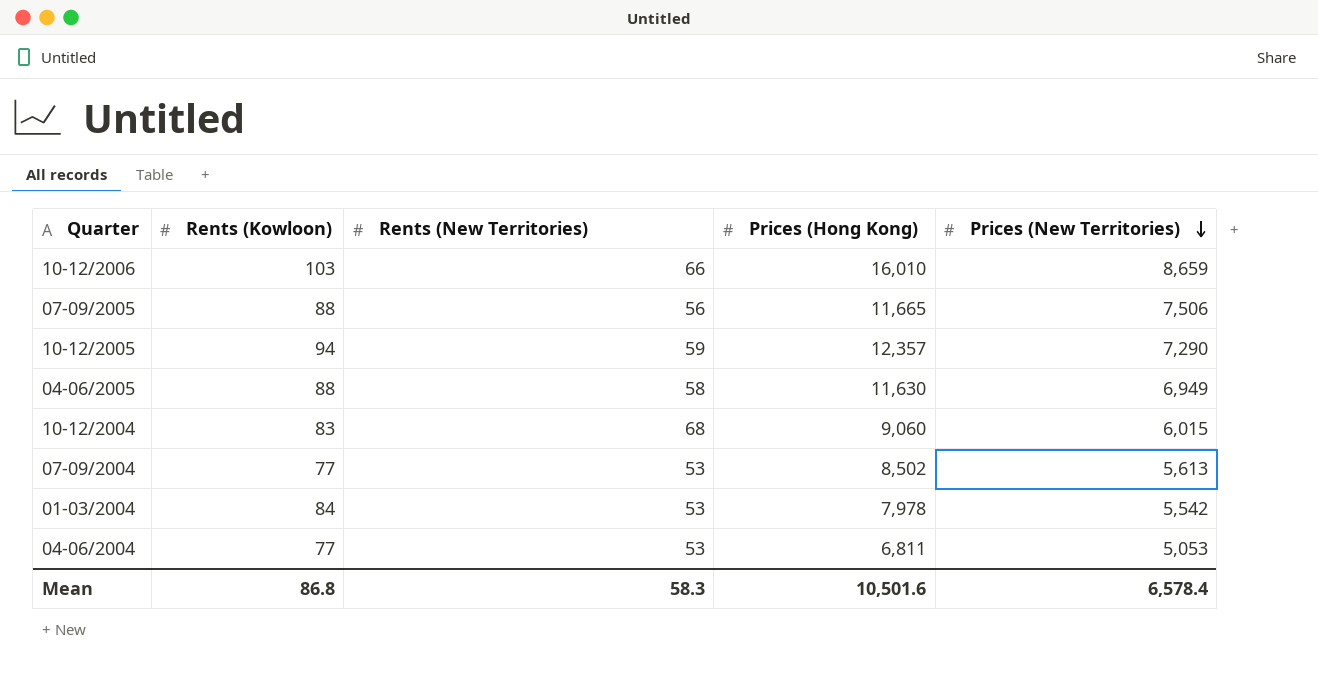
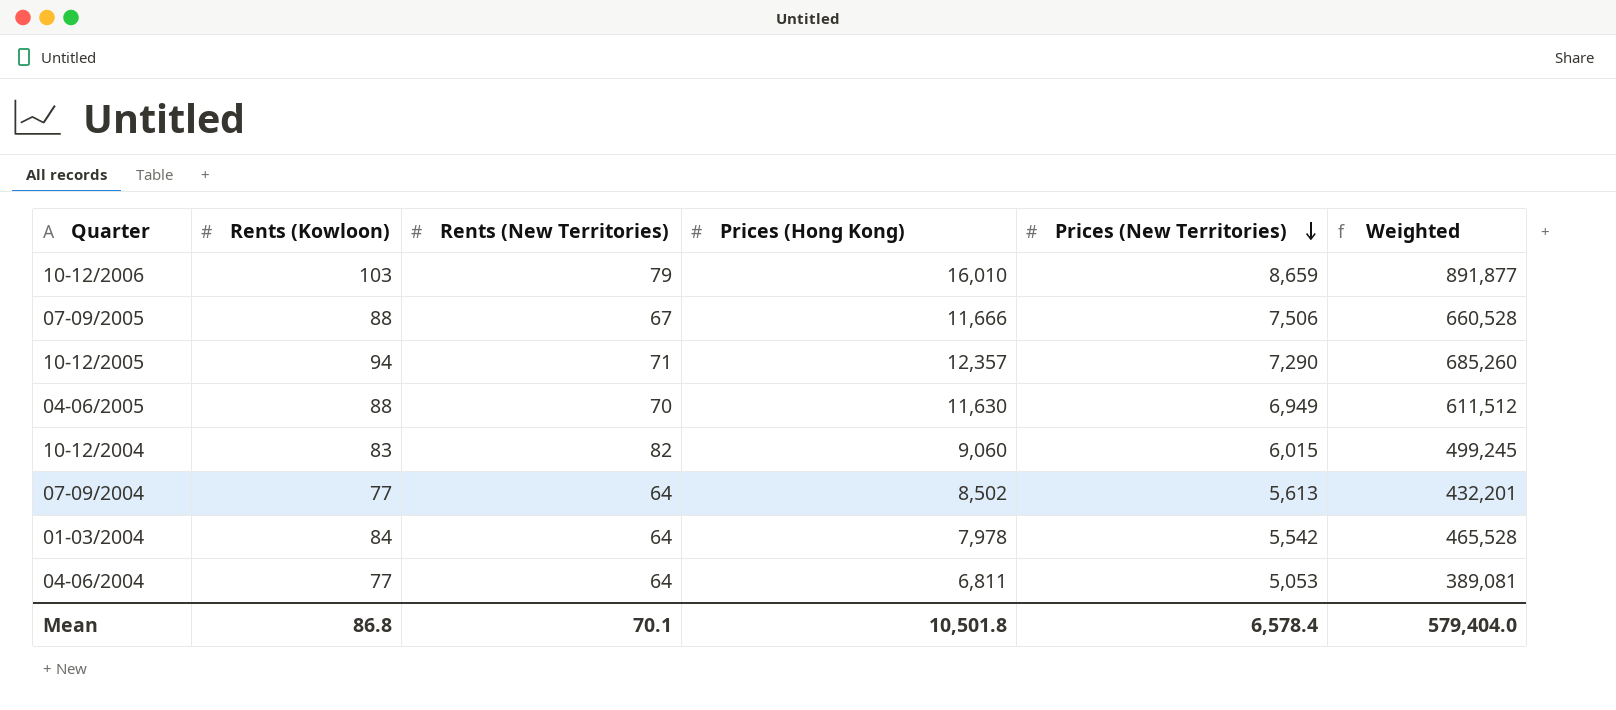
column Weighted | formula: none -> [Rents (Kowloon)] * [Prices (New Territories)]
10-12/2006 | Rents (New Territories): 66 -> 79
07-09/2005 | Rents (New Territories): 56 -> 67
07-09/2005 | Prices (Hong Kong): 11,665 -> 11,666
10-12/2005 | Rents (New Territories): 59 -> 71
04-06/2005 | Rents (New Territories): 58 -> 70
10-12/2004 | Rents (New Territories): 68 -> 82
07-09/2004 | Rents (New Territories): 53 -> 64
01-03/2004 | Rents (New Territories): 53 -> 64
04-06/2004 | Rents (New Territories): 53 -> 64
Mean | Rents (New Territories): 58.3 -> 70.1
Mean | Prices (Hong Kong): 10,501.6 -> 10,501.8

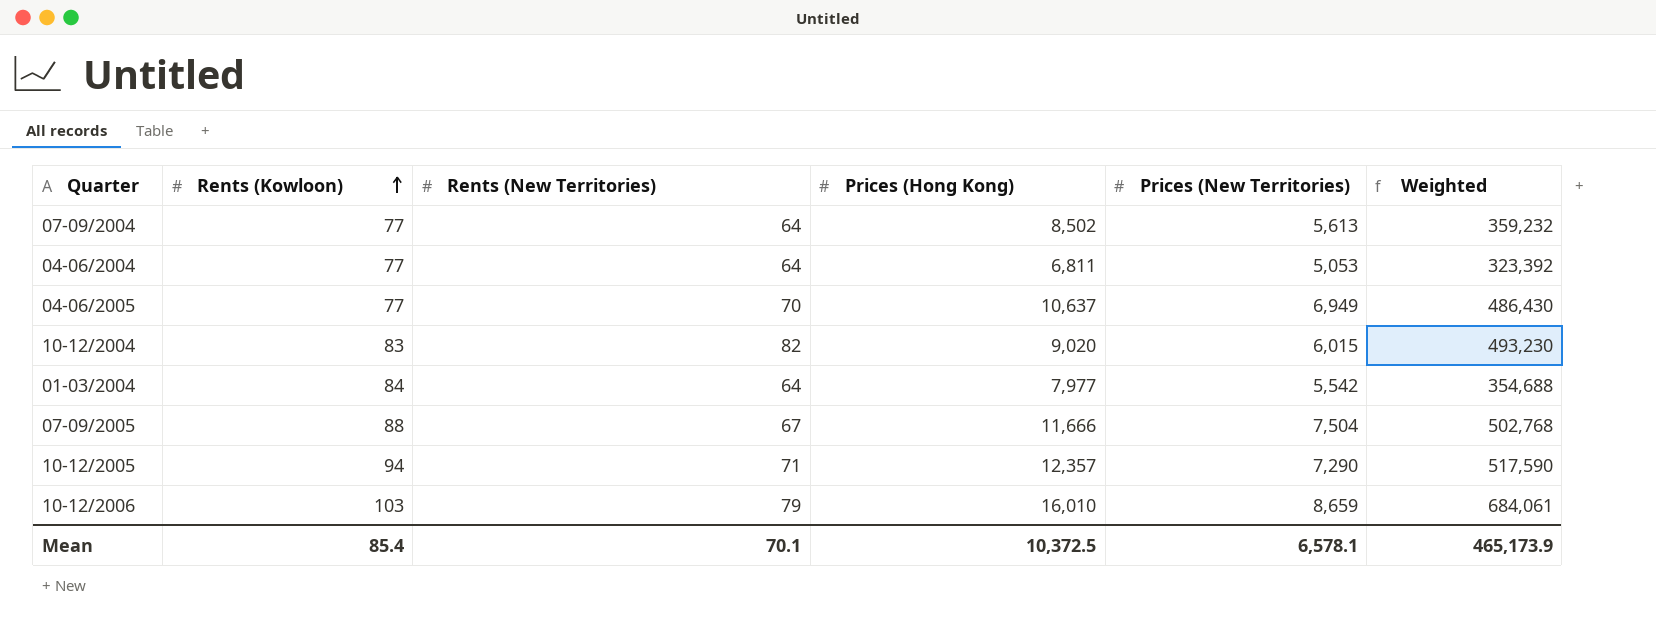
row order: Prices (New Territories) descending -> Rents (Kowloon) ascending
column Weighted | formula: [Rents (Kowloon)] * [Prices (New Territories)] -> [Rents (New Territories)] * [Prices (New Territories)]
04-06/2005 | Rents (Kowloon): 88 -> 77
04-06/2005 | Prices (Hong Kong): 11,630 -> 10,637
10-12/2004 | Prices (Hong Kong): 9,060 -> 9,020
01-03/2004 | Prices (Hong Kong): 7,978 -> 7,977
07-09/2005 | Prices (New Territories): 7,506 -> 7,504
Mean | Rents (Kowloon): 86.8 -> 85.4
Mean | Prices (Hong Kong): 10,501.8 -> 10,372.5
Mean | Prices (New Territories): 6,578.4 -> 6,578.1
Mean | Weighted: 579,404.0 -> 465,173.9

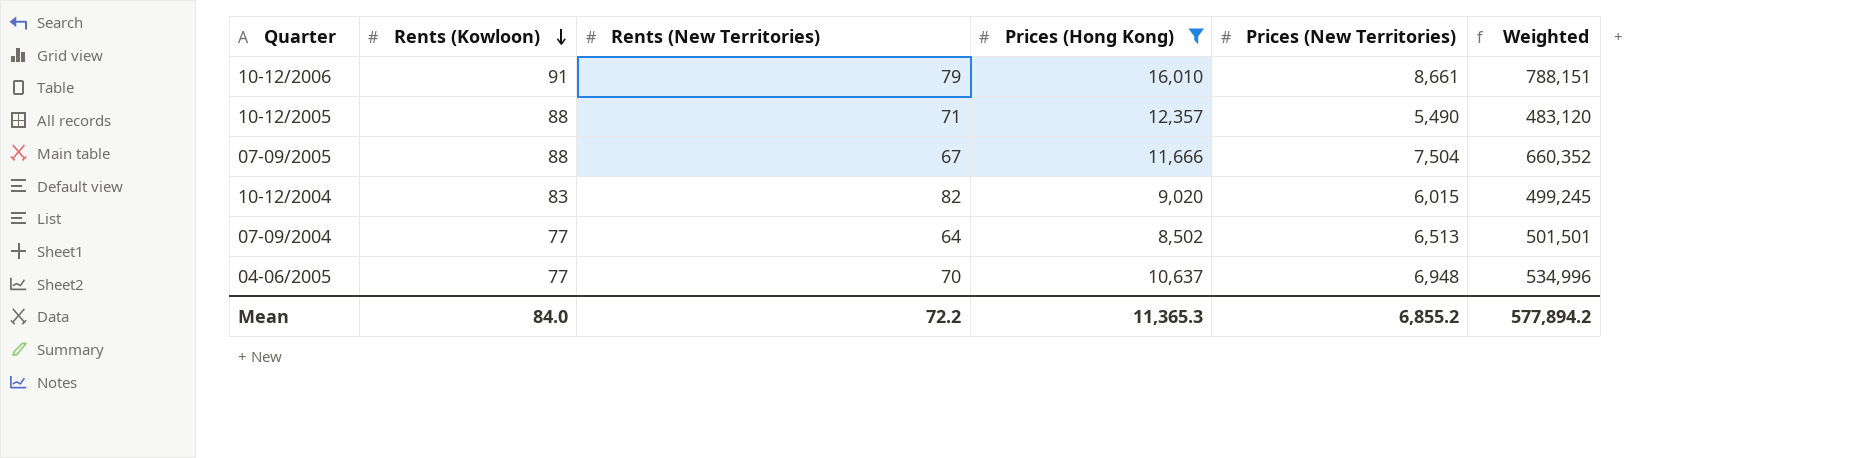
filter: none -> Prices (Hong Kong) >= 8,502
row order: Rents (Kowloon) ascending -> Rents (Kowloon) descending
column Weighted | formula: [Rents (New Territories)] * [Prices (New Territories)] -> [Rents (Kowloon)] * [Prices (New Territories)]
10-12/2006 | Rents (Kowloon): 103 -> 91
10-12/2006 | Prices (New Territories): 8,659 -> 8,661
10-12/2005 | Rents (Kowloon): 94 -> 88
10-12/2005 | Prices (New Territories): 7,290 -> 5,490
07-09/2004 | Prices (New Territories): 5,613 -> 6,513
04-06/2005 | Prices (New Territories): 6,949 -> 6,948
Mean | Rents (Kowloon): 85.4 -> 84.0
Mean | Rents (New Territories): 70.1 -> 72.2
Mean | Prices (Hong Kong): 10,372.5 -> 11,365.3
Mean | Prices (New Territories): 6,578.1 -> 6,855.2
Mean | Weighted: 465,173.9 -> 577,894.2

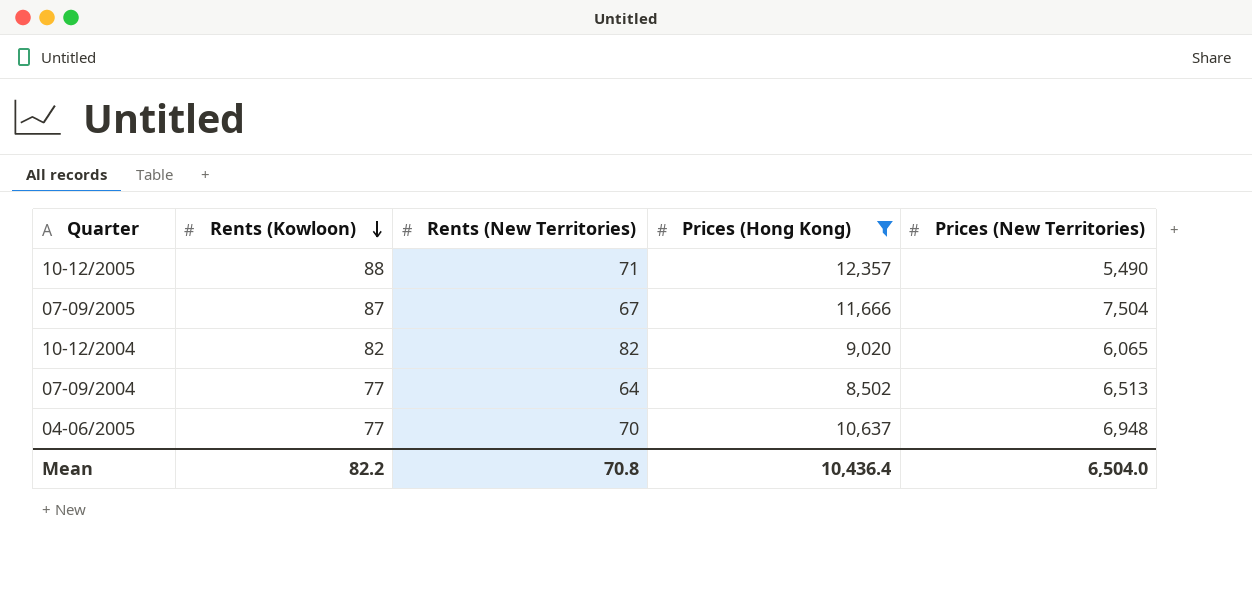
column Weighted | formula: [Rents (Kowloon)] * [Prices (New Territories)] -> none
row 10-12/2006: 91 | 79 | 16,010 | 8,661 | 788,151 -> none
07-09/2005 | Rents (Kowloon): 88 -> 87
10-12/2004 | Rents (Kowloon): 83 -> 82
10-12/2004 | Prices (New Territories): 6,015 -> 6,065
Mean | Rents (Kowloon): 84.0 -> 82.2
Mean | Rents (New Territories): 72.2 -> 70.8
Mean | Prices (Hong Kong): 11,365.3 -> 10,436.4
Mean | Prices (New Territories): 6,855.2 -> 6,504.0

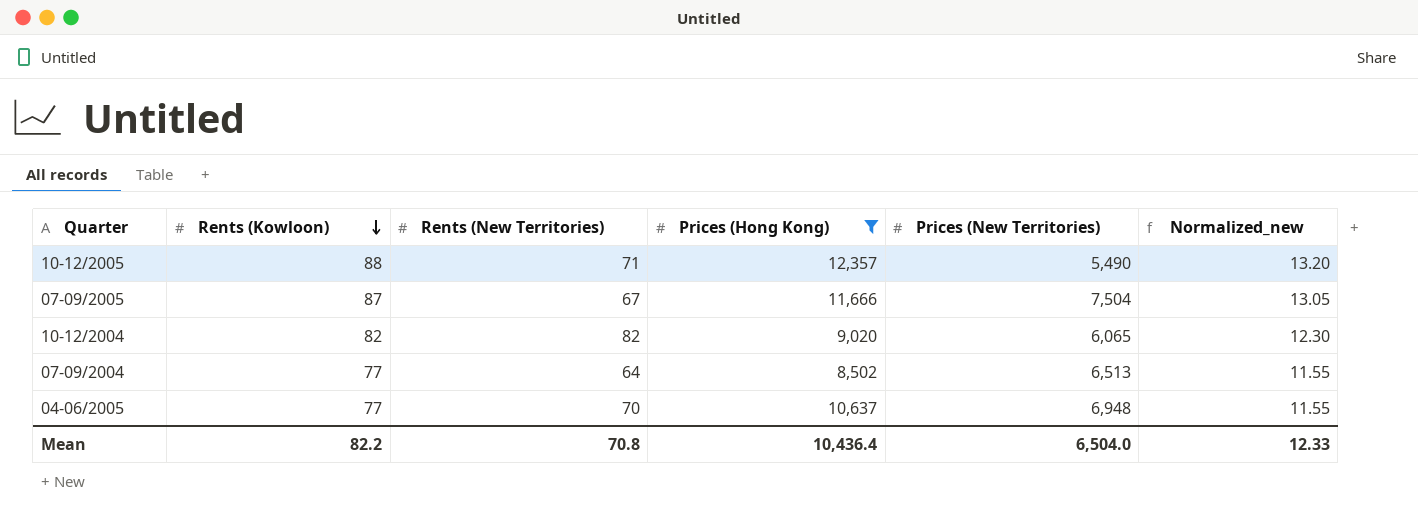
column Normalized_new | formula: none -> [Rents (Kowloon)] * 0.15

